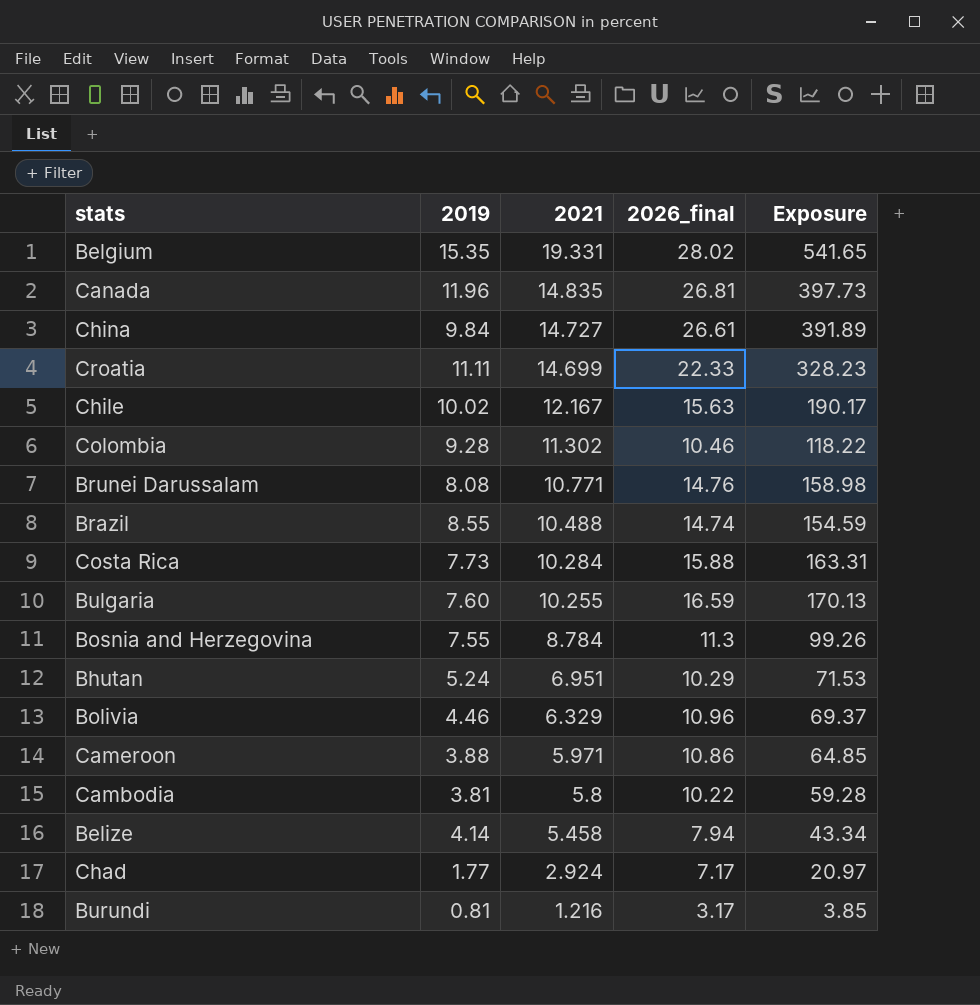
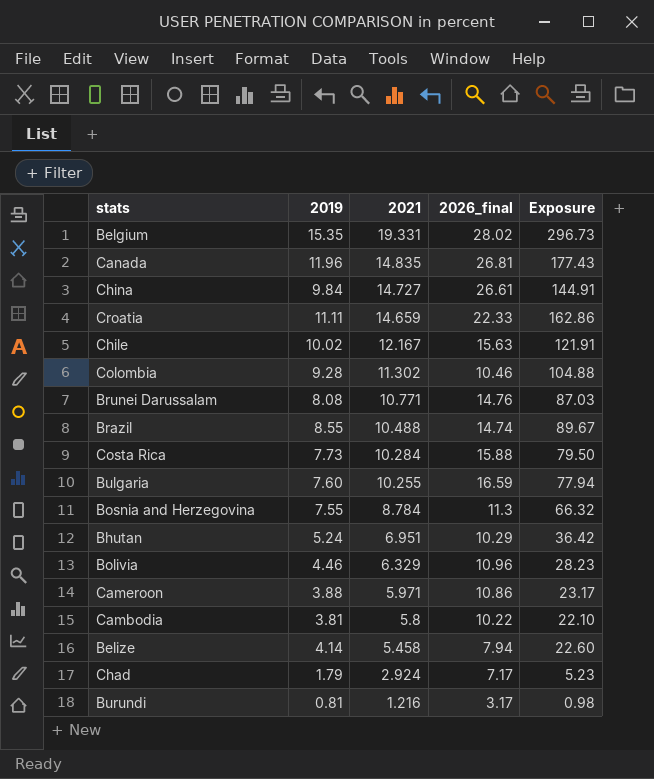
column Exposure | formula: [2021] * [2026_final] -> [2019] * [2021]
Croatia | 2021: 14.699 -> 14.659
Chad | 2019: 1.77 -> 1.79

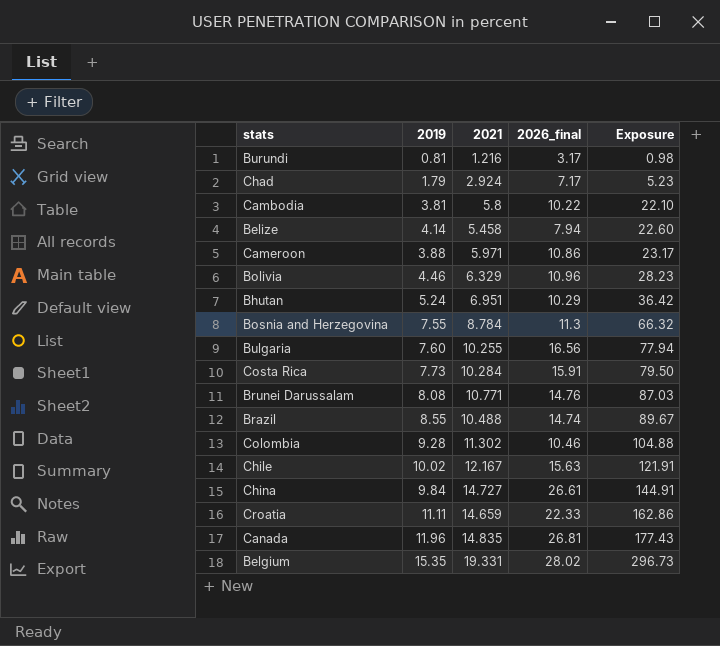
row order: 2021 descending -> Exposure ascending
Bulgaria | 2026_final: 16.59 -> 16.56
Costa Rica | 2026_final: 15.88 -> 15.91

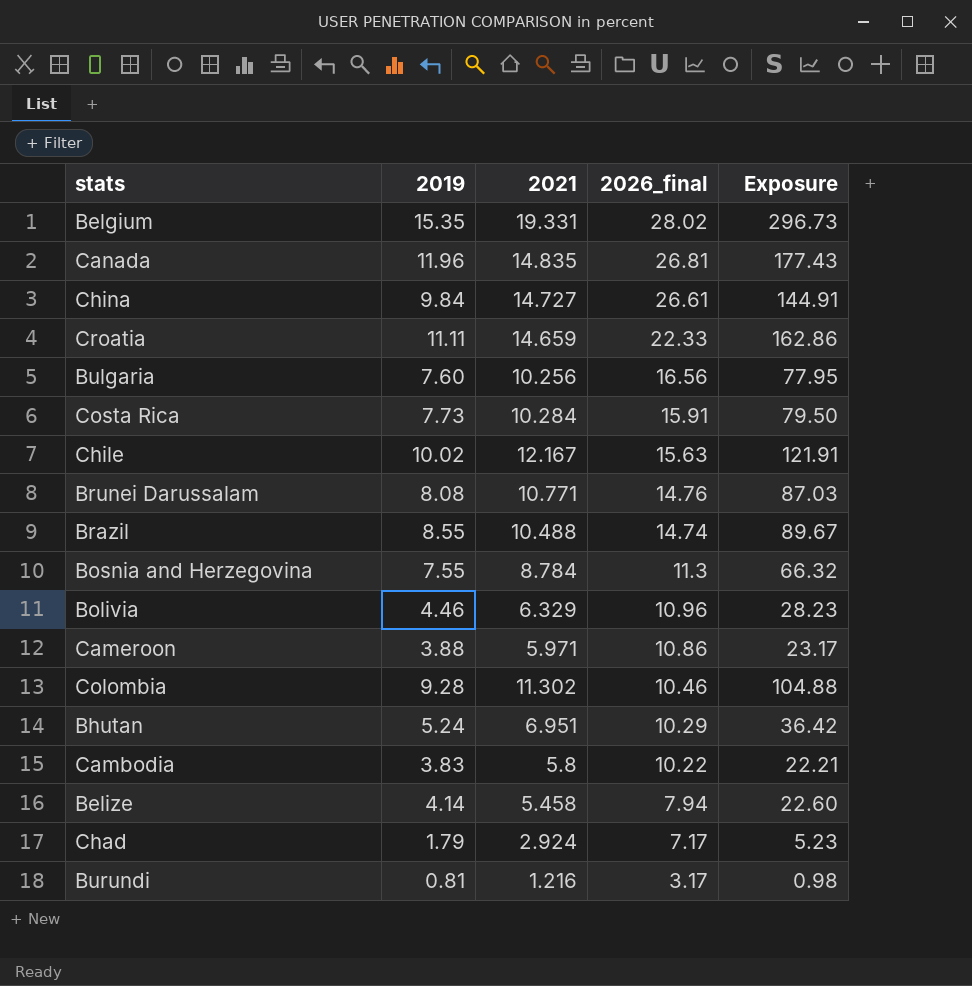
row order: Exposure ascending -> 2026_final descending
Bulgaria | 2021: 10.255 -> 10.256
Bulgaria | Exposure: 77.94 -> 77.95
Cambodia | 2019: 3.81 -> 3.83
Cambodia | Exposure: 22.10 -> 22.21

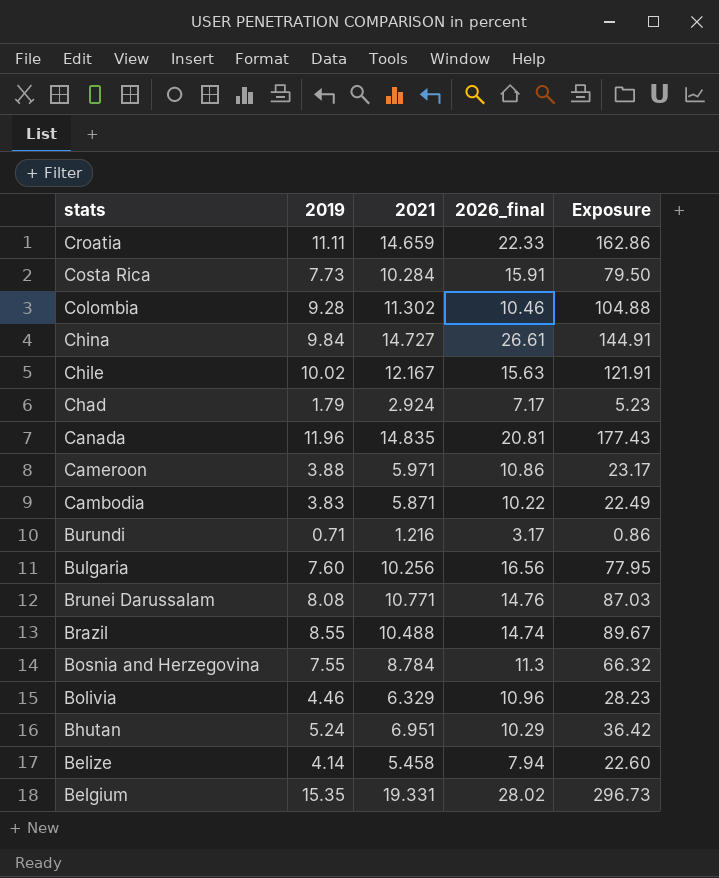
row order: 2026_final descending -> stats descending
Canada | 2026_final: 26.81 -> 20.81
Cambodia | 2021: 5.8 -> 5.871
Cambodia | Exposure: 22.21 -> 22.49
Burundi | 2019: 0.81 -> 0.71
Burundi | Exposure: 0.98 -> 0.86

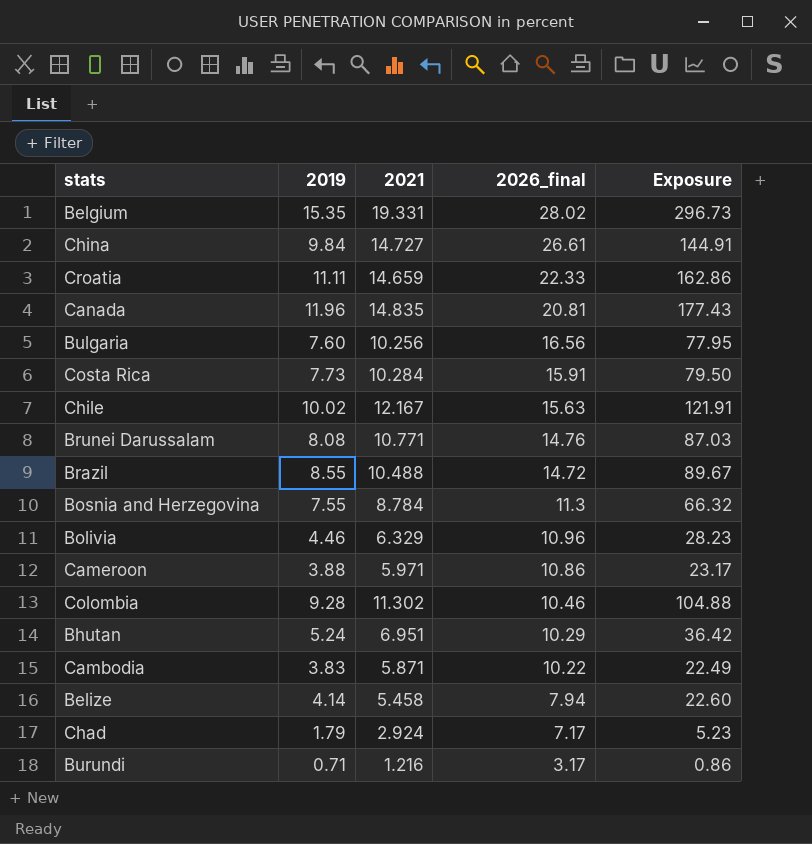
row order: stats descending -> 2026_final descending
Brazil | 2026_final: 14.74 -> 14.72

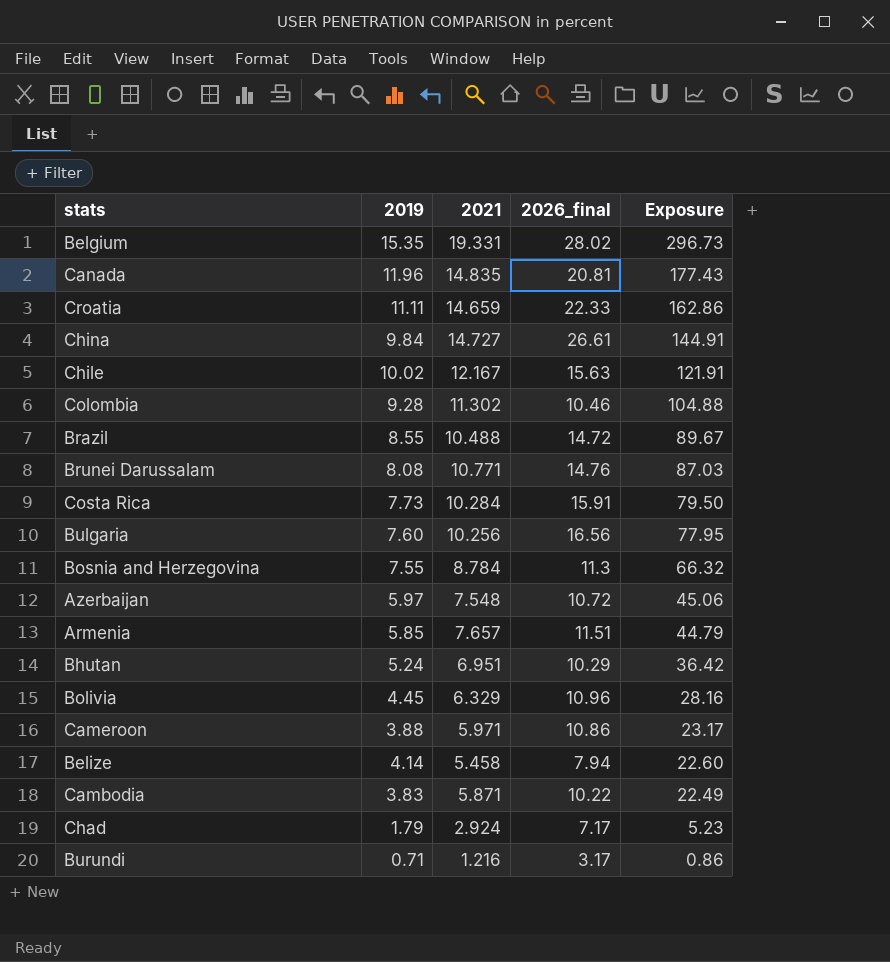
row order: 2026_final descending -> Exposure descending
row Azerbaijan: none -> 5.97 | 7.548 | 10.72 | 45.06
row Armenia: none -> 5.85 | 7.657 | 11.51 | 44.79
Bolivia | 2019: 4.46 -> 4.45
Bolivia | Exposure: 28.23 -> 28.16

